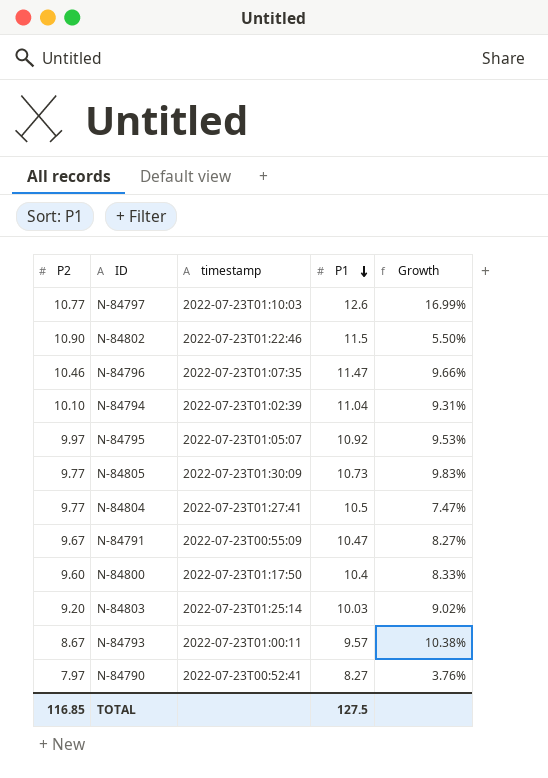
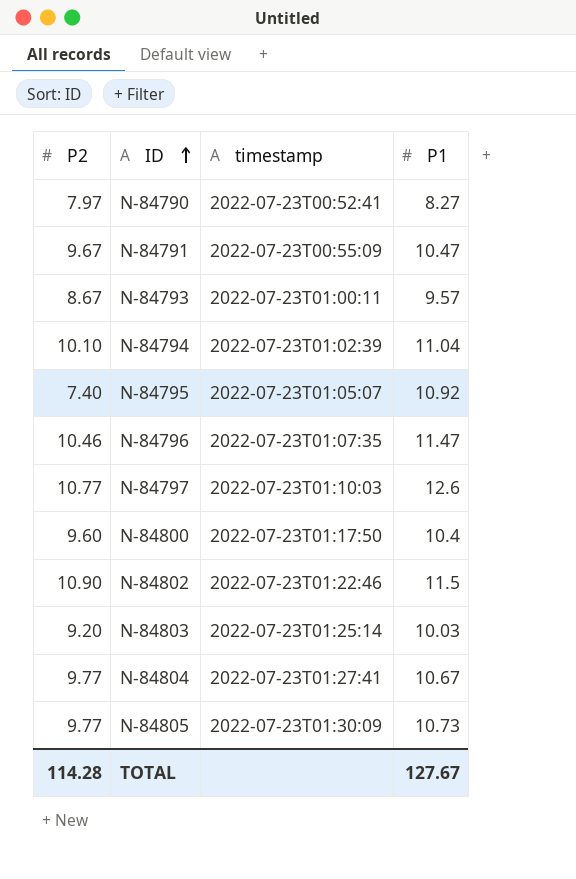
row order: P1 descending -> ID ascending
column Growth | formula: ([P1] - [P2]) / [P2] -> none
N-84795 | P2: 9.97 -> 7.40
N-84804 | P1: 10.5 -> 10.67
TOTAL | P2: 116.85 -> 114.28
TOTAL | P1: 127.5 -> 127.67

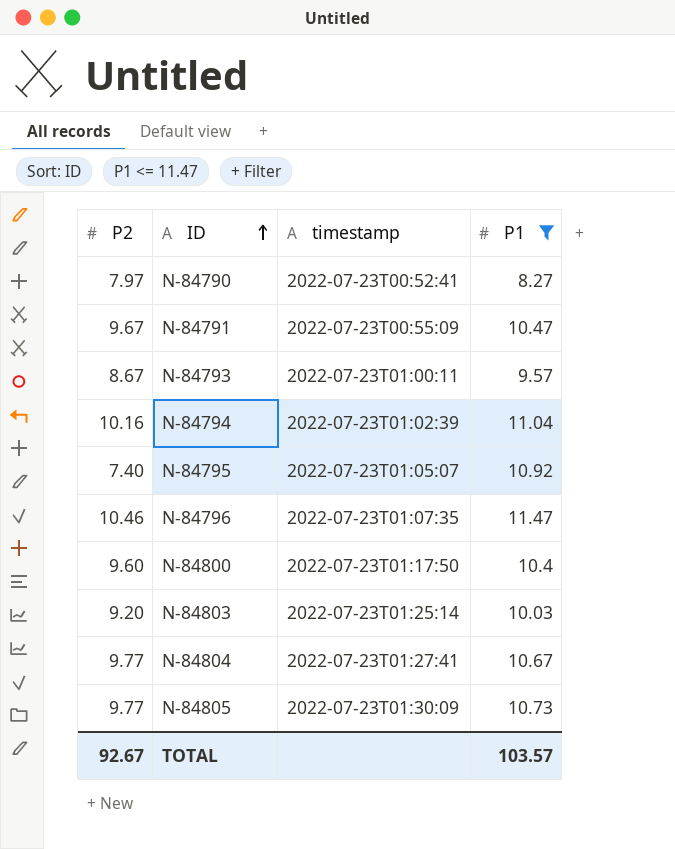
filter: none -> P1 <= 11.47
N-84794 | P2: 10.10 -> 10.16
TOTAL | P2: 114.28 -> 92.67
TOTAL | P1: 127.67 -> 103.57

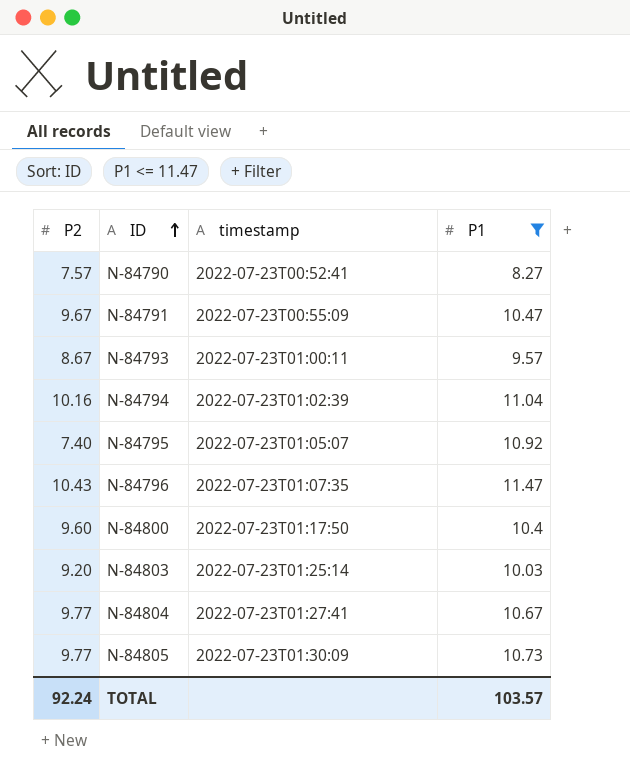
N-84790 | P2: 7.97 -> 7.57
N-84796 | P2: 10.46 -> 10.43
TOTAL | P2: 92.67 -> 92.24

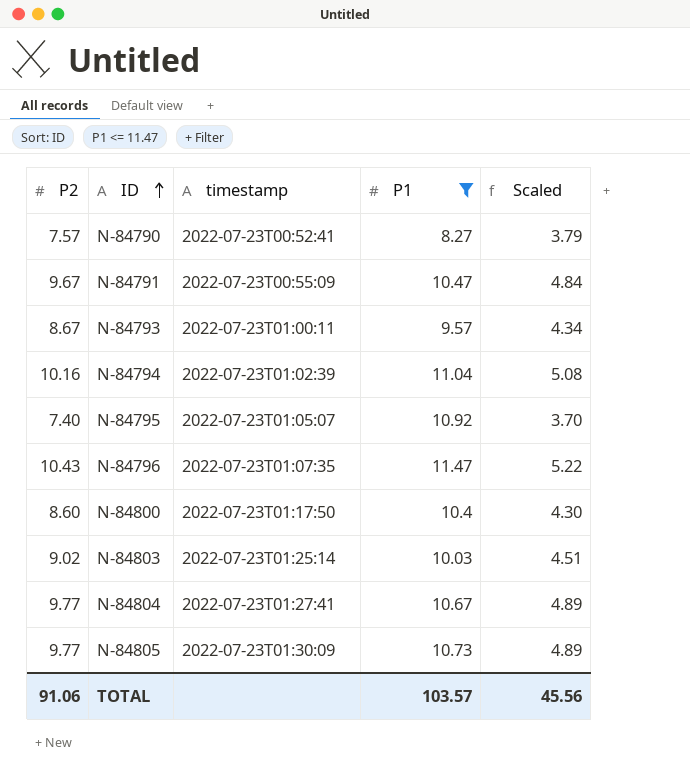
column Scaled | formula: none -> [P2] * 0.5
N-84800 | P2: 9.60 -> 8.60
N-84803 | P2: 9.20 -> 9.02
TOTAL | P2: 92.24 -> 91.06

